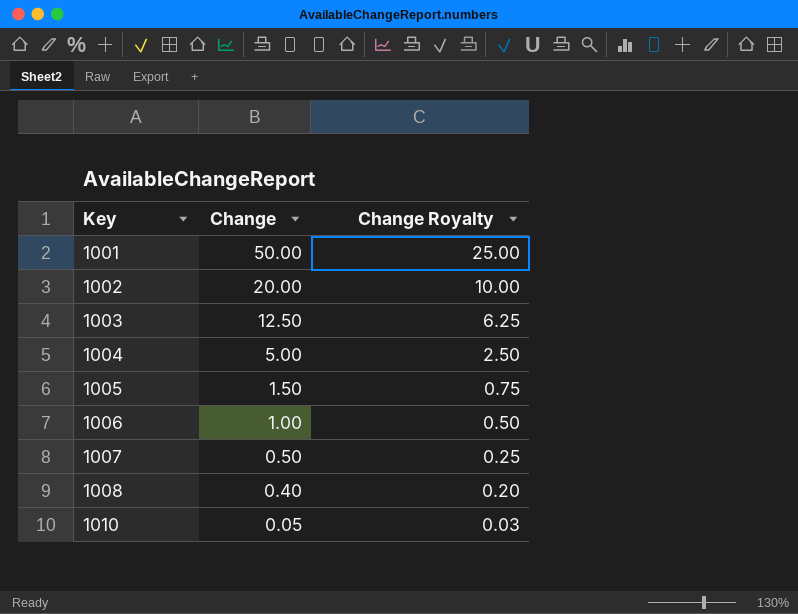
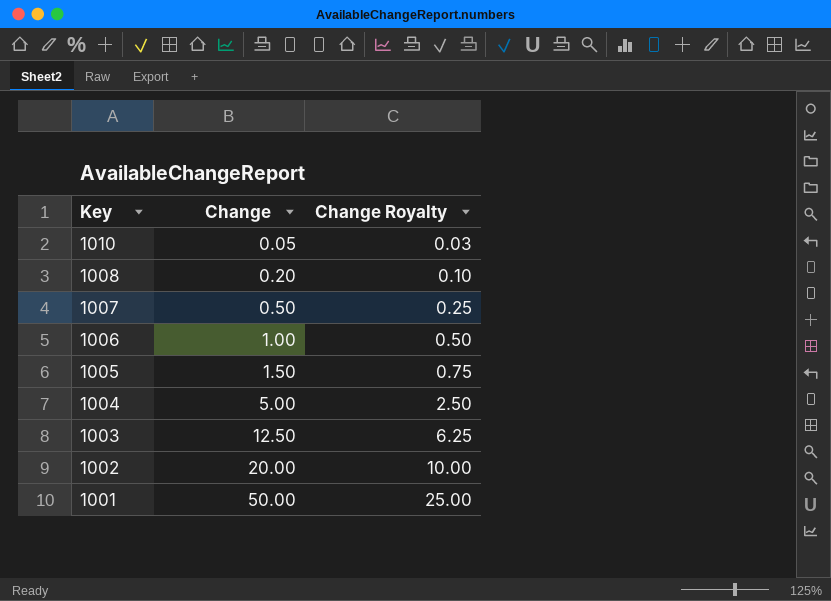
row order: Key ascending -> Key descending
1008 | Change: 0.40 -> 0.20
1008 | Change Royalty: 0.20 -> 0.10

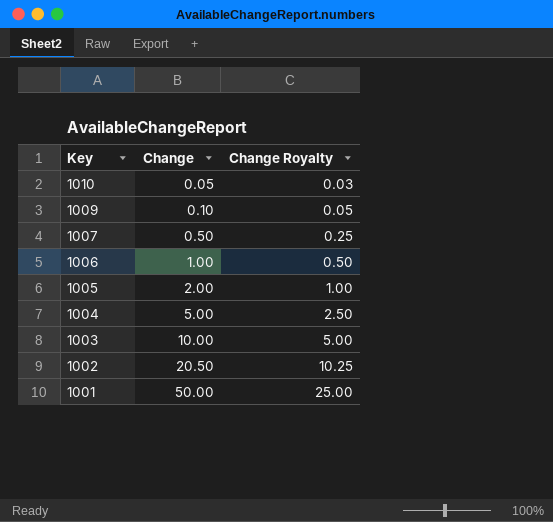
row 1008: 0.20 | 0.10 -> none
row 1009: none -> 0.10 | 0.05
1005 | Change: 1.50 -> 2.00
1005 | Change Royalty: 0.75 -> 1.00
1003 | Change: 12.50 -> 10.00
1003 | Change Royalty: 6.25 -> 5.00
1002 | Change: 20.00 -> 20.50
1002 | Change Royalty: 10.00 -> 10.25

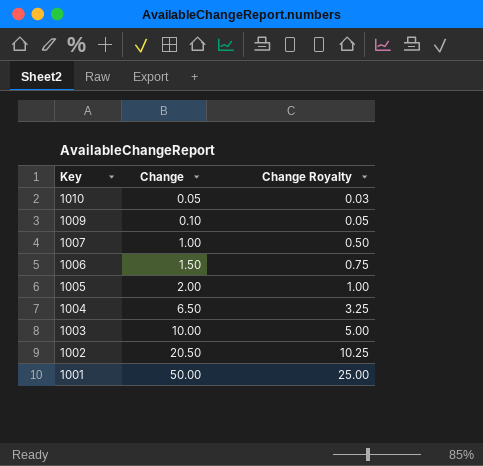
1007 | Change: 0.50 -> 1.00
1007 | Change Royalty: 0.25 -> 0.50
1006 | Change: 1.00 -> 1.50
1006 | Change Royalty: 0.50 -> 0.75
1004 | Change: 5.00 -> 6.50
1004 | Change Royalty: 2.50 -> 3.25

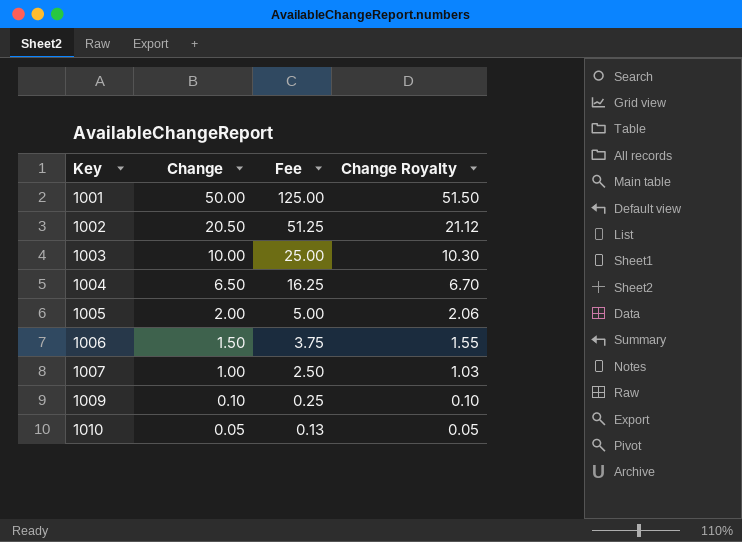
row order: Key descending -> Key ascending
column Fee | formula: none -> [Change] * 2.5
column Change Royalty | formula: [Change] * 0.5 -> [Change] * 1.03

